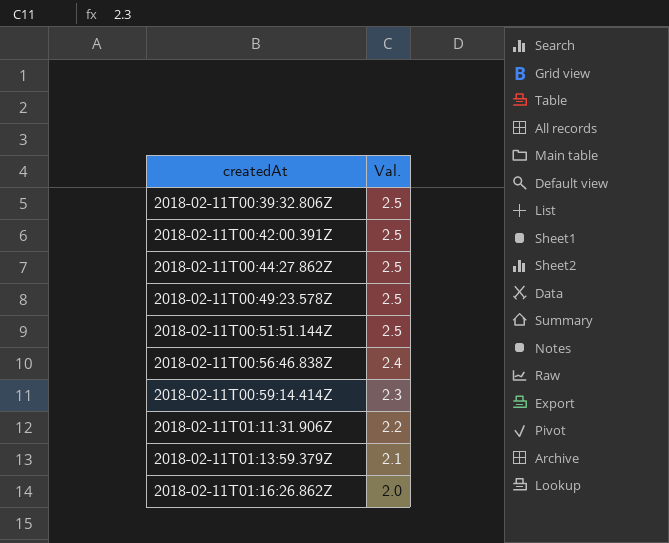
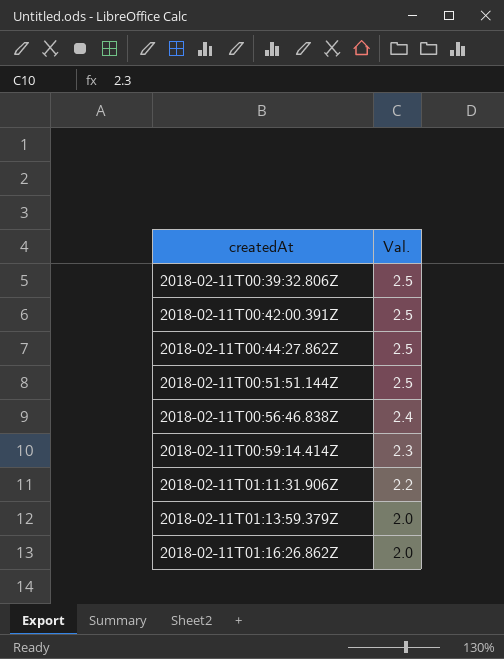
row 2018-02-11T00:49:23.578Z: 2.5 -> none
2018-02-11T01:13:59.379Z | Val.: 2.1 -> 2.0

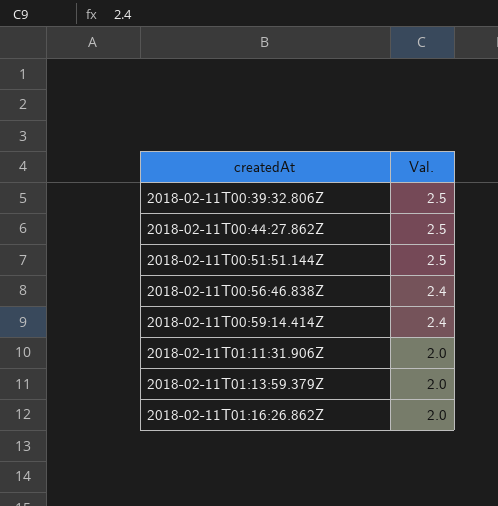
row 2018-02-11T00:42:00.391Z: 2.5 -> none
2018-02-11T00:59:14.414Z | Val.: 2.3 -> 2.4
2018-02-11T01:11:31.906Z | Val.: 2.2 -> 2.0

